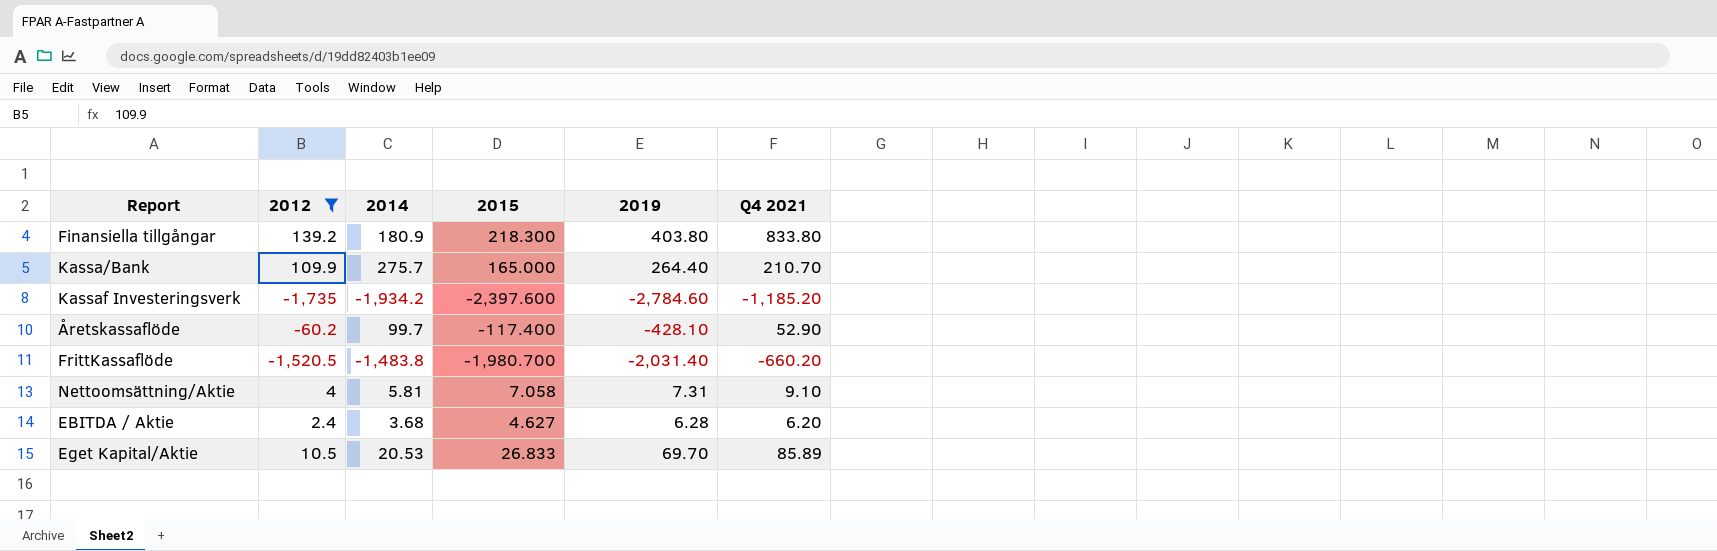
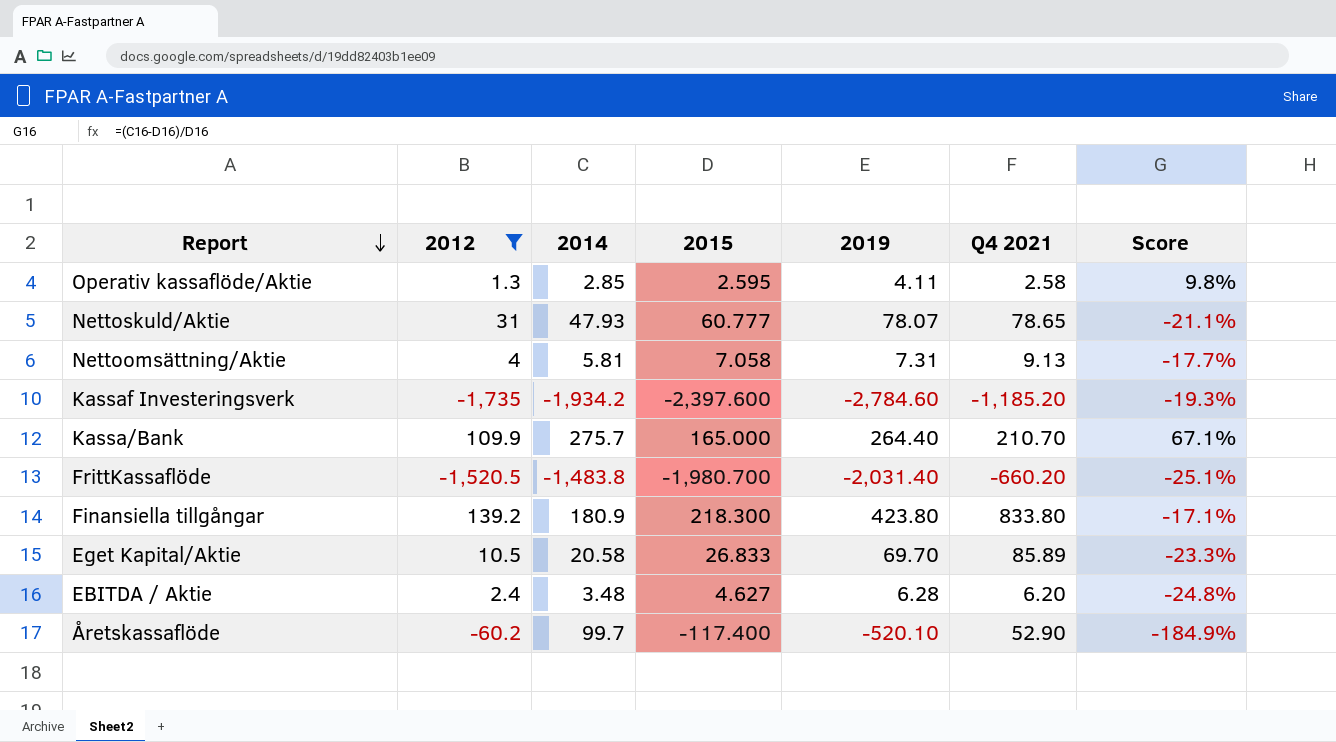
row order: none -> Report descending
column Score | formula: none -> ([2014] - [2015]) / [2015]
row Operativ kassaflöde/Aktie: none -> 1.3 | 2.85 | 2.595 | 4.11 | 2.58 | 9.8%
row Nettoskuld/Aktie: none -> 31 | 47.93 | 60.777 | 78.07 | 78.65 | -21.1%
Nettoomsättning/Aktie | Q4 2021: 9.10 -> 9.13
Finansiella tillgångar | 2019: 403.80 -> 423.80
Eget Kapital/Aktie | 2014: 20.53 -> 20.58
EBITDA / Aktie | 2014: 3.68 -> 3.48
Åretskassaflöde | 2019: -428.10 -> -520.10

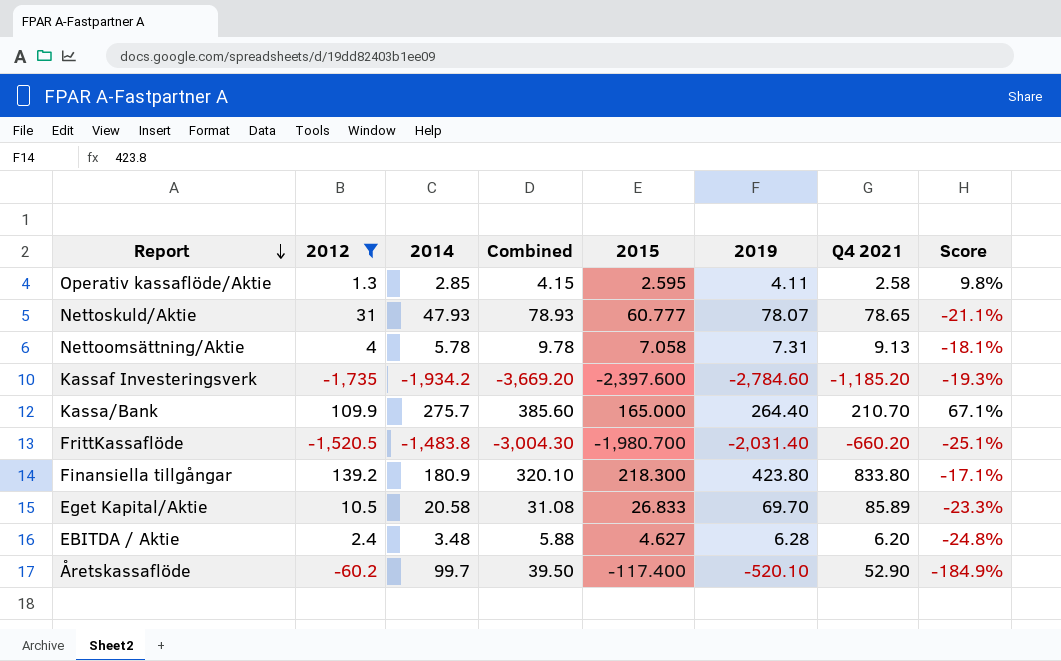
column Combined | formula: none -> [2012] + [2014]
Nettoomsättning/Aktie | 2014: 5.81 -> 5.78
Nettoomsättning/Aktie | Score: -17.7% -> -18.1%

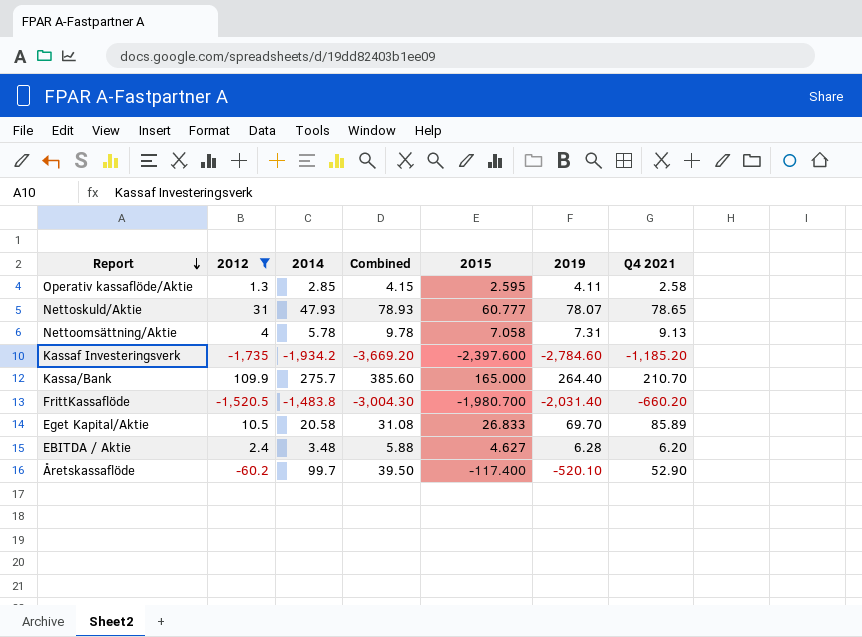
column Score | formula: ([2014] - [2015]) / [2015] -> none
row Finansiella tillgångar: 139.2 | 180.9 | 320.10 | 218.300 | 423.80 | 833.80 | -17.1% -> none

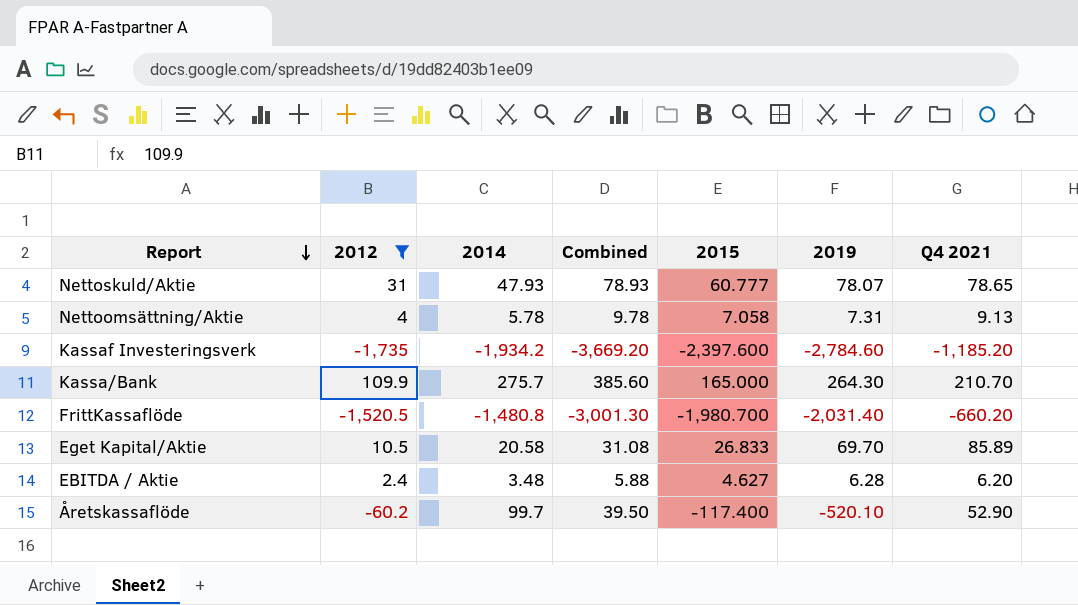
row Operativ kassaflöde/Aktie: 1.3 | 2.85 | 4.15 | 2.595 | 4.11 | 2.58 -> none
Kassa/Bank | 2019: 264.40 -> 264.30
FrittKassaflöde | 2014: -1,483.8 -> -1,480.8
FrittKassaflöde | Combined: -3,004.30 -> -3,001.30

